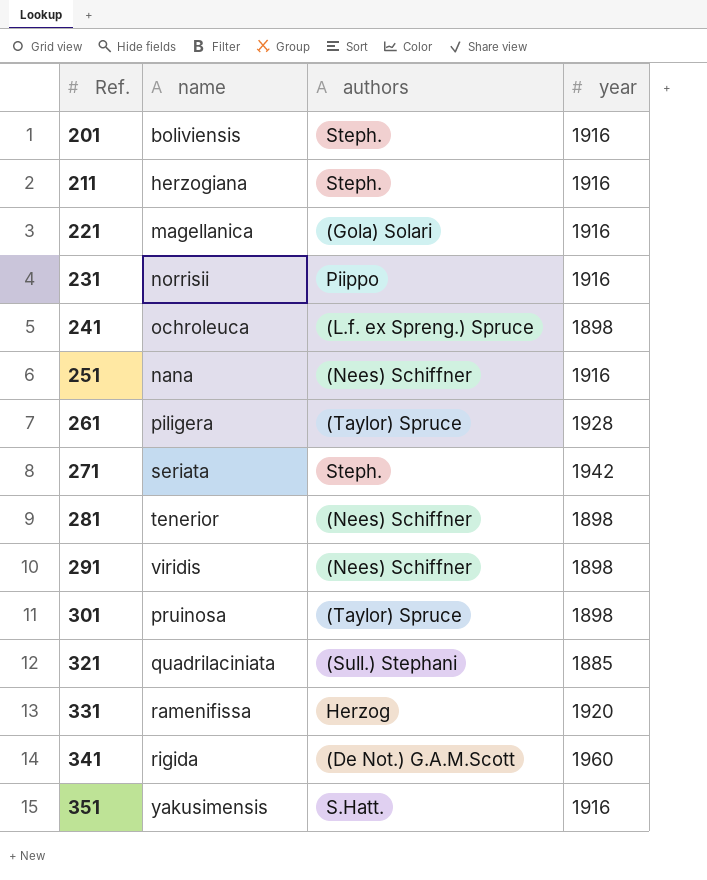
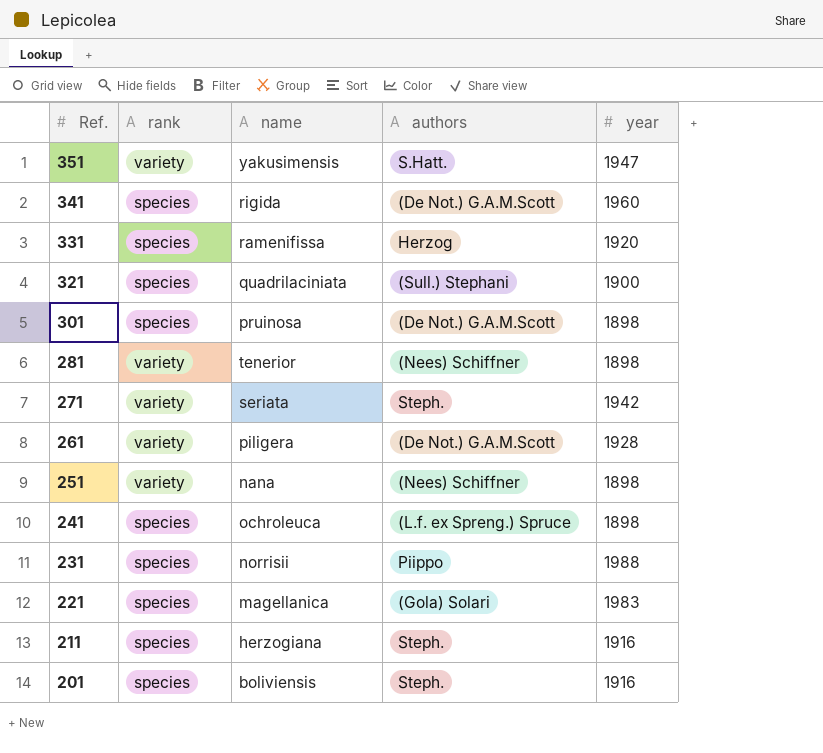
row order: Ref. ascending -> Ref. descending
column rank | position: none -> 2
row 291: viridis | (Nees) Schiffner | 1898 -> none
351 | year: 1916 -> 1947
321 | year: 1885 -> 1900
301 | authors: (Taylor) Spruce -> (De Not.) G.A.M.Scott
261 | authors: (Taylor) Spruce -> (De Not.) G.A.M.Scott
251 | year: 1916 -> 1898
231 | year: 1916 -> 1988
221 | year: 1916 -> 1983

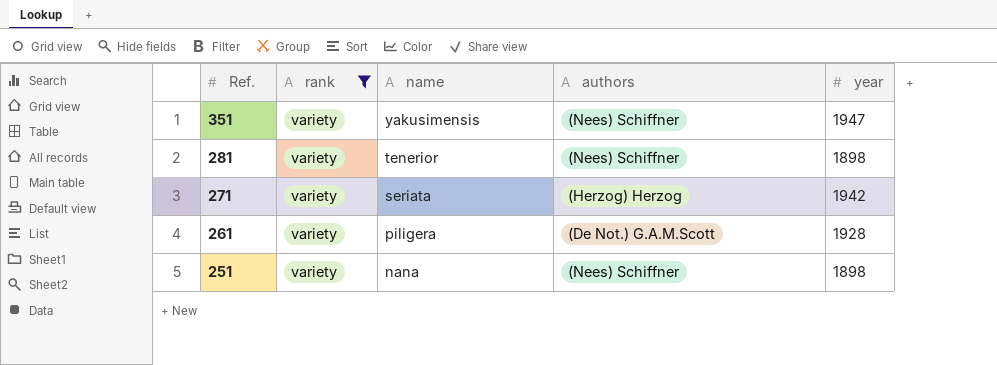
filter: none -> rank = variety
351 | authors: S.Hatt. -> (Nees) Schiffner
271 | authors: Steph. -> (Herzog) Herzog

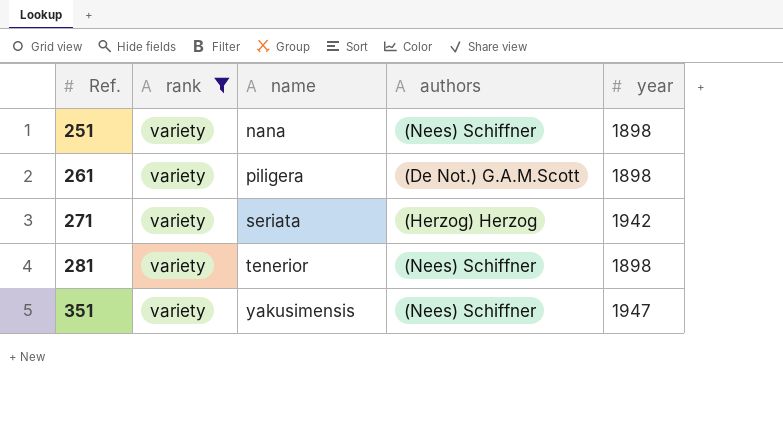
row order: Ref. descending -> Ref. ascending
261 | year: 1928 -> 1898

